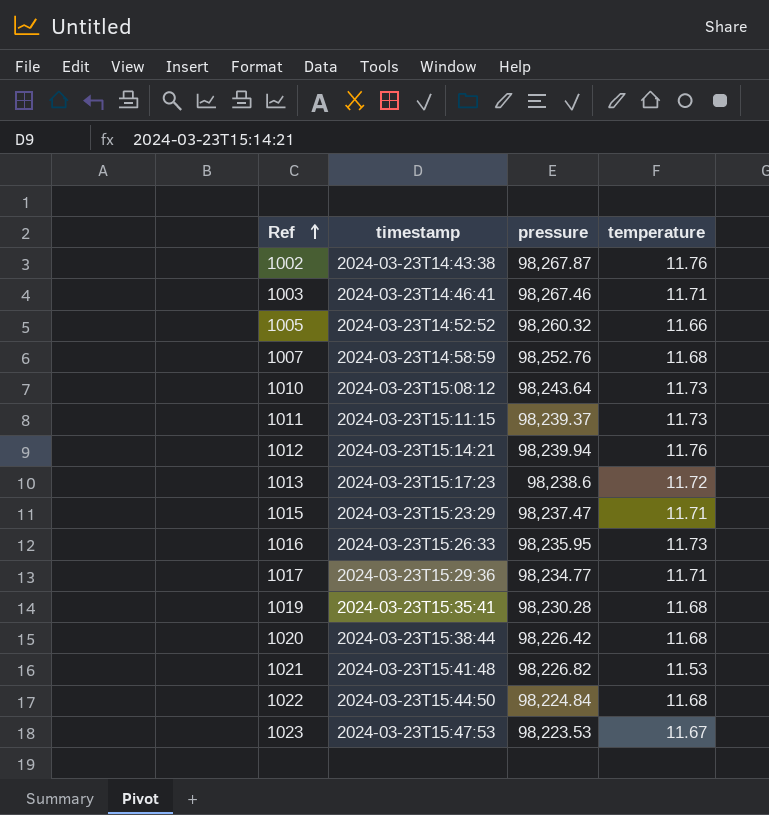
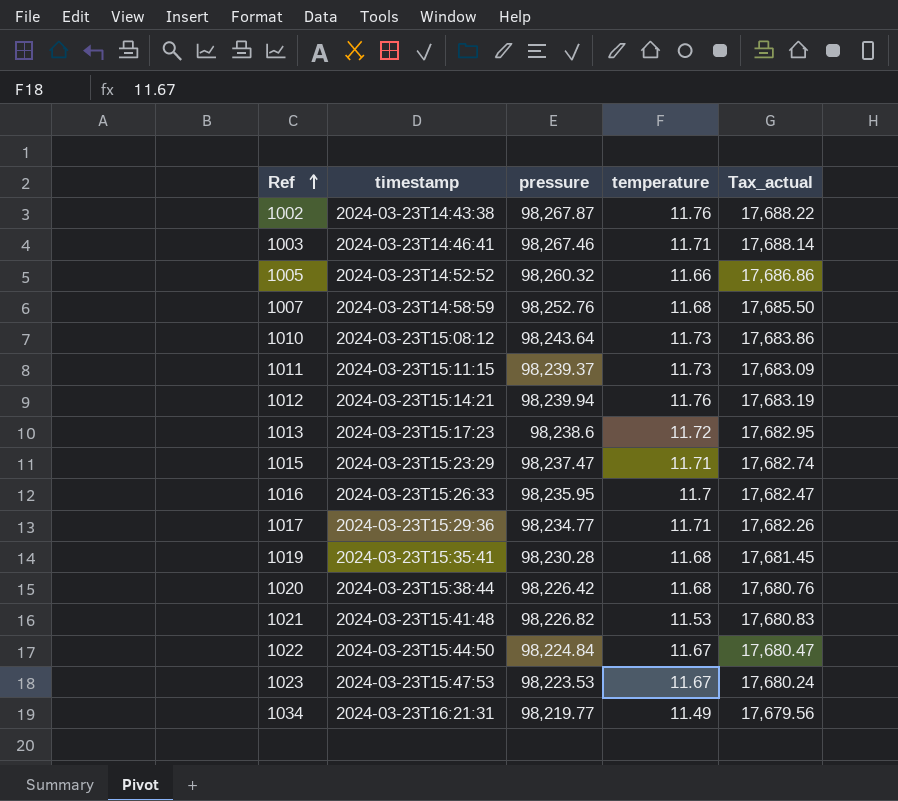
column Tax_actual | formula: none -> [pressure] * 0.18
1016 | temperature: 11.73 -> 11.7
1022 | temperature: 11.68 -> 11.67
row 1034: none -> 2024-03-23T16:21:31 | 98,219.77 | 11.49 | 17,679.56

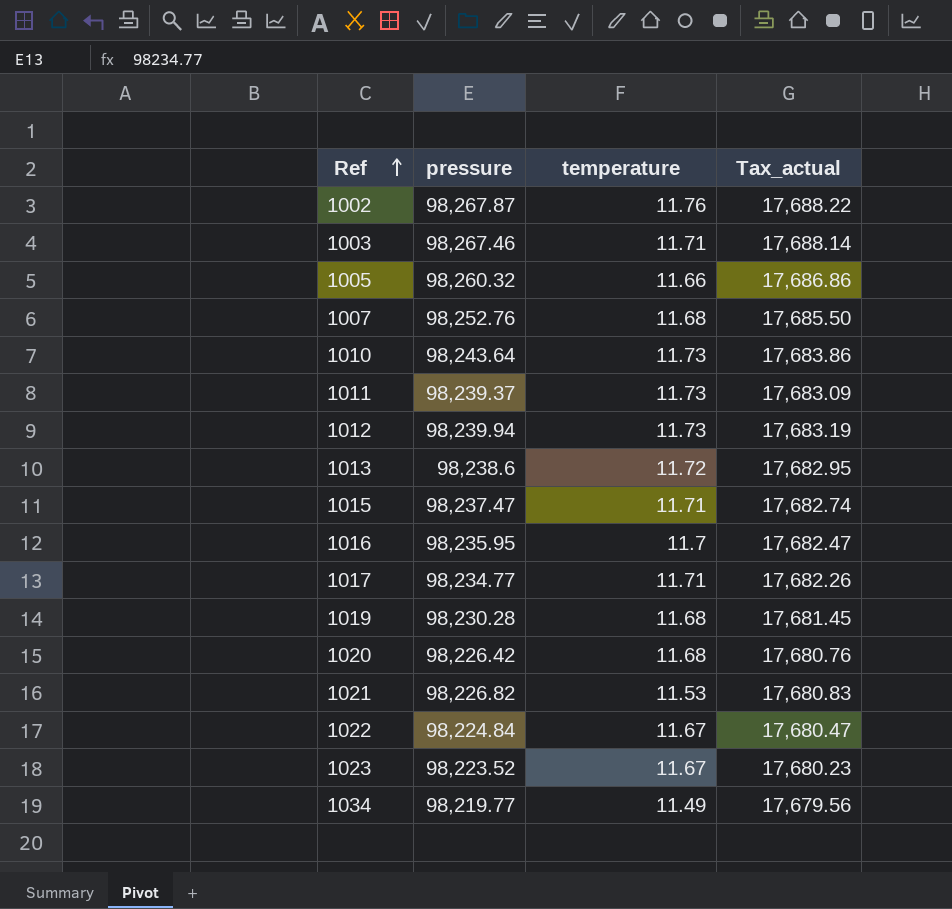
column timestamp | position: 2 -> none
1012 | temperature: 11.76 -> 11.73
1023 | pressure: 98,223.53 -> 98,223.52
1023 | Tax_actual: 17,680.24 -> 17,680.23

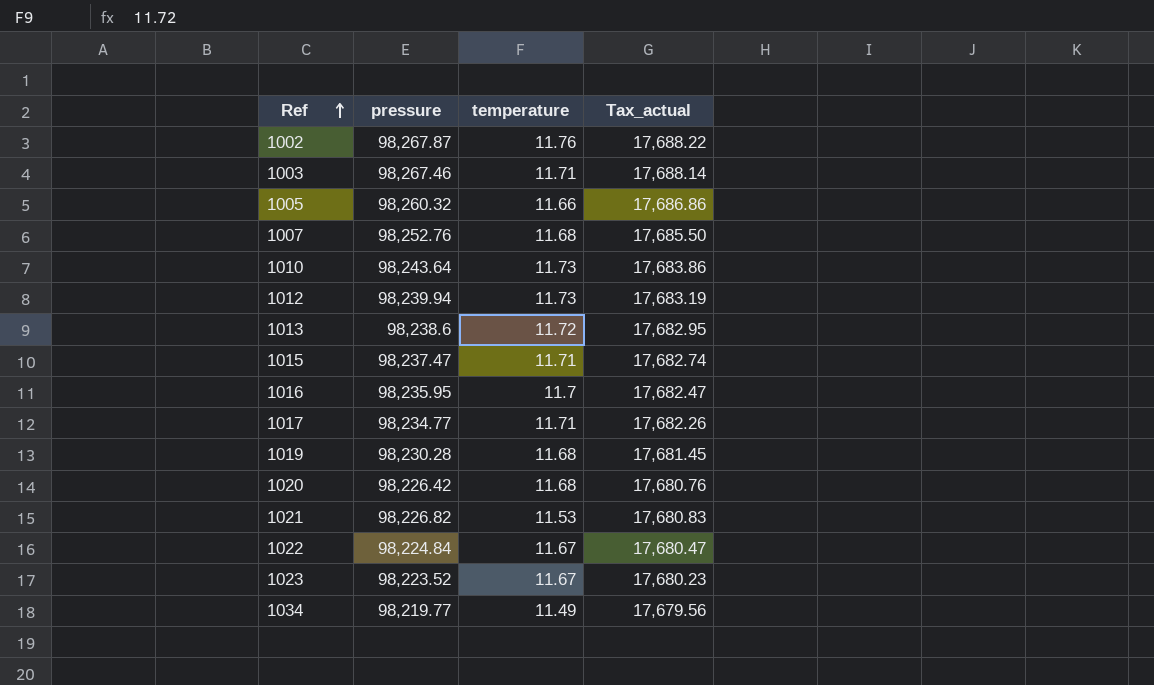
row 1011: 98,239.37 | 11.73 | 17,683.09 -> none

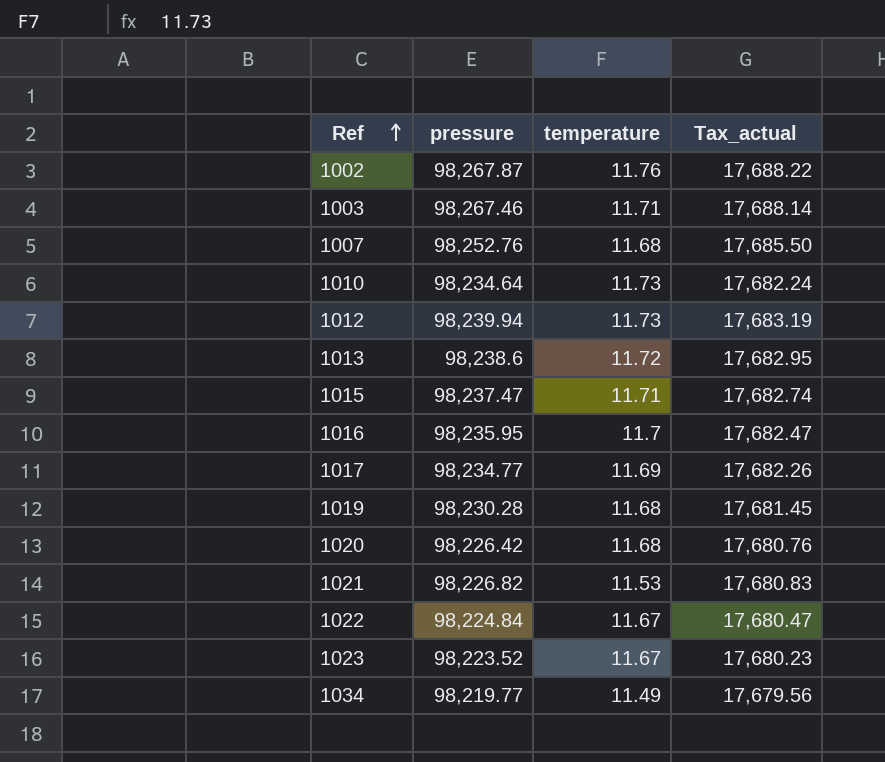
row 1005: 98,260.32 | 11.66 | 17,686.86 -> none
1010 | pressure: 98,243.64 -> 98,234.64
1010 | Tax_actual: 17,683.86 -> 17,682.24
1017 | temperature: 11.71 -> 11.69

